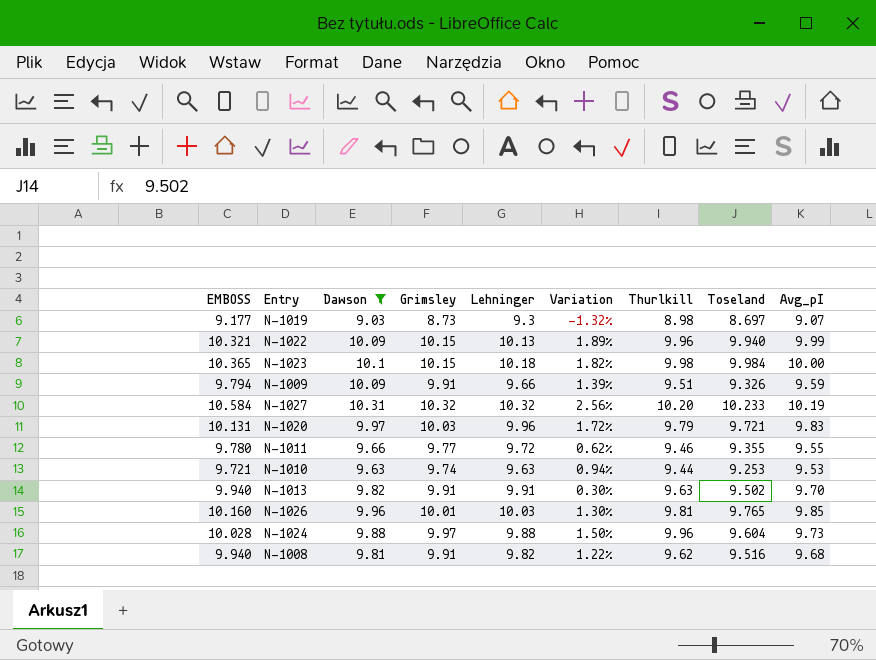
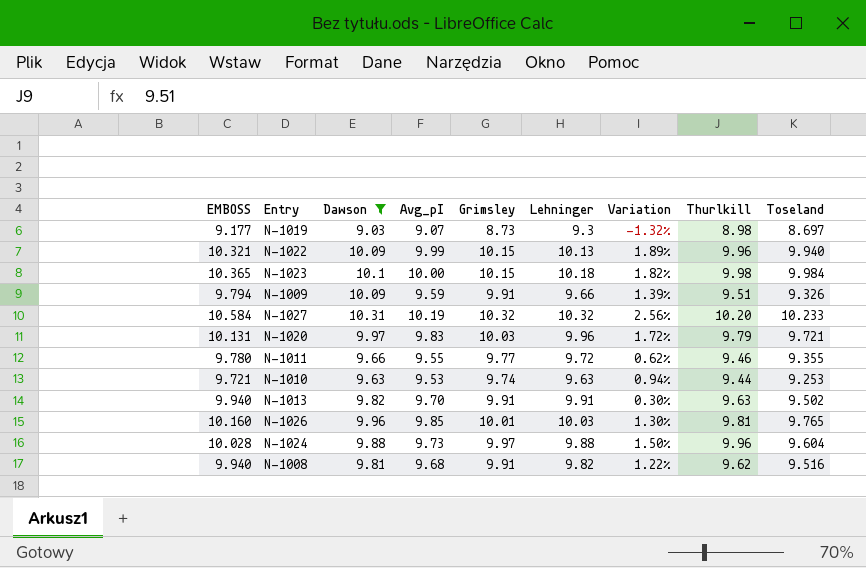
column Avg_pI | position: 9 -> 4

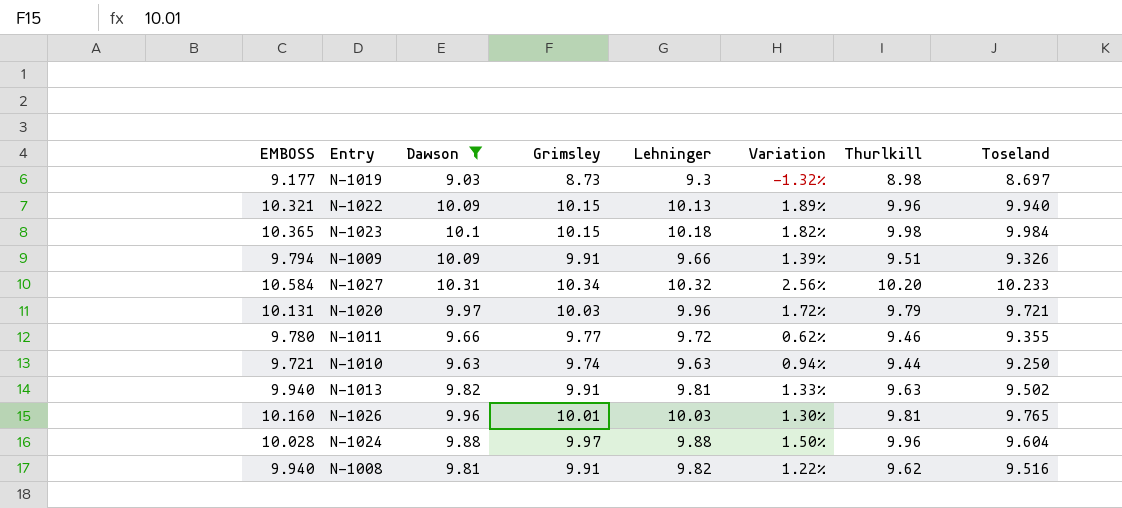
column Avg_pI | position: 4 -> none
N-1027 | Grimsley: 10.32 -> 10.34
N-1010 | Toseland: 9.253 -> 9.250
N-1013 | Lehninger: 9.91 -> 9.81
N-1013 | Variation: 0.30% -> 1.33%

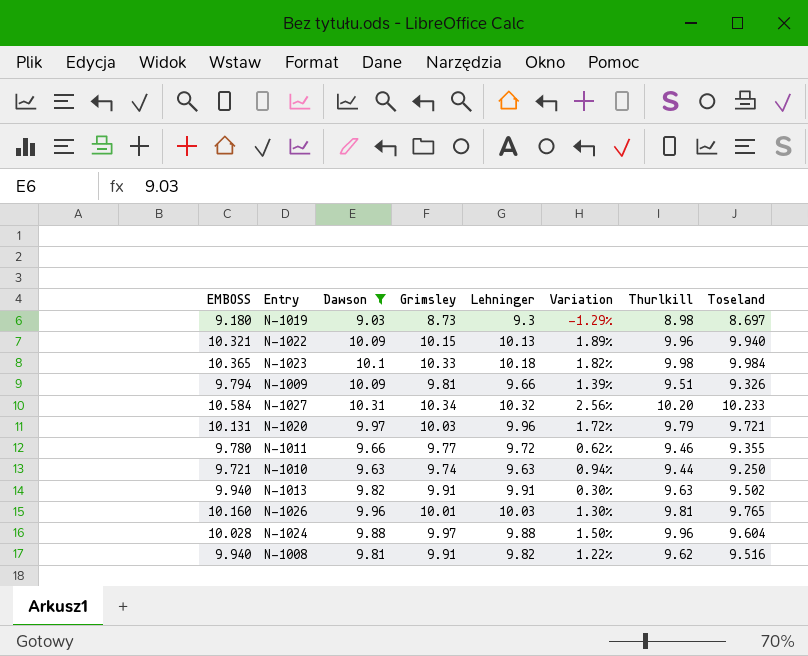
N-1019 | EMBOSS: 9.177 -> 9.180
N-1019 | Variation: -1.32% -> -1.29%
N-1023 | Grimsley: 10.15 -> 10.33
N-1009 | Grimsley: 9.91 -> 9.81
N-1013 | Lehninger: 9.81 -> 9.91
N-1013 | Variation: 1.33% -> 0.30%

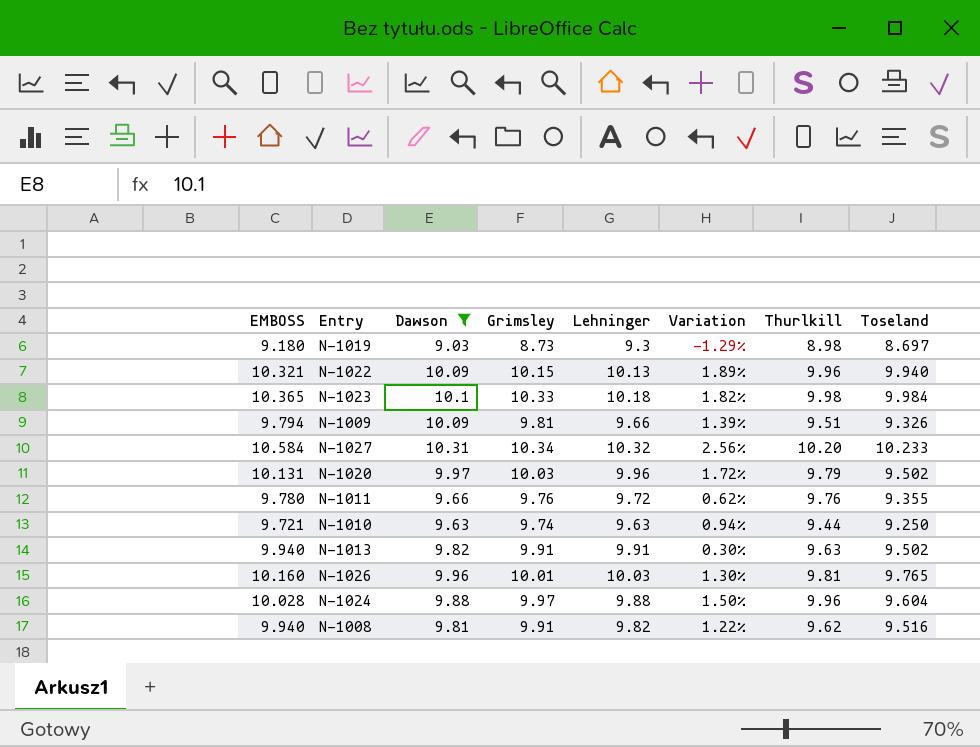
N-1020 | Toseland: 9.721 -> 9.502
N-1011 | Grimsley: 9.77 -> 9.76
N-1011 | Thurlkill: 9.46 -> 9.76

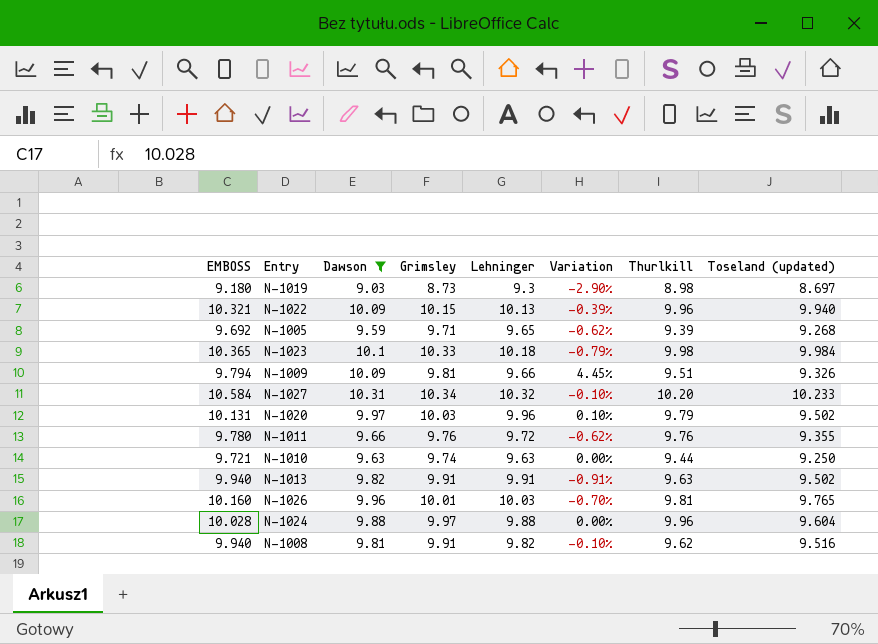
column Variation | formula: ([EMBOSS] - [Lehninger]) / [Lehninger] -> ([Dawson] - [Lehninger]) / [Lehninger]
column name: Toseland -> Toseland (updated)
row N-1005: none -> 9.692 | 9.59 | 9.71 | 9.65 | -0.62% | 9.39 | 9.268

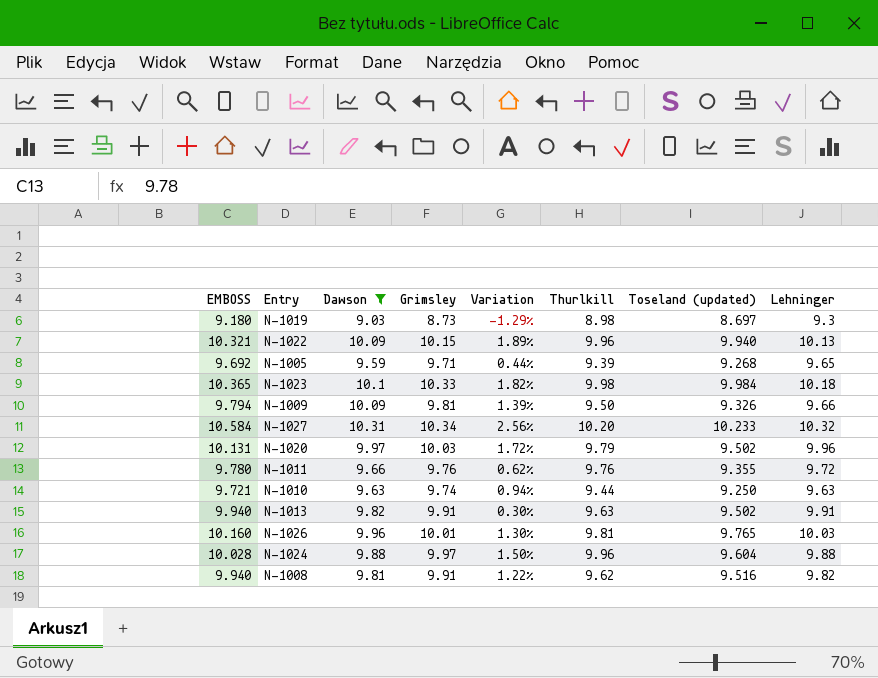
column Variation | formula: ([Dawson] - [Lehninger]) / [Lehninger] -> ([EMBOSS] - [Lehninger]) / [Lehninger]
column Lehninger | position: 5 -> 8
N-1009 | Thurlkill: 9.51 -> 9.50

